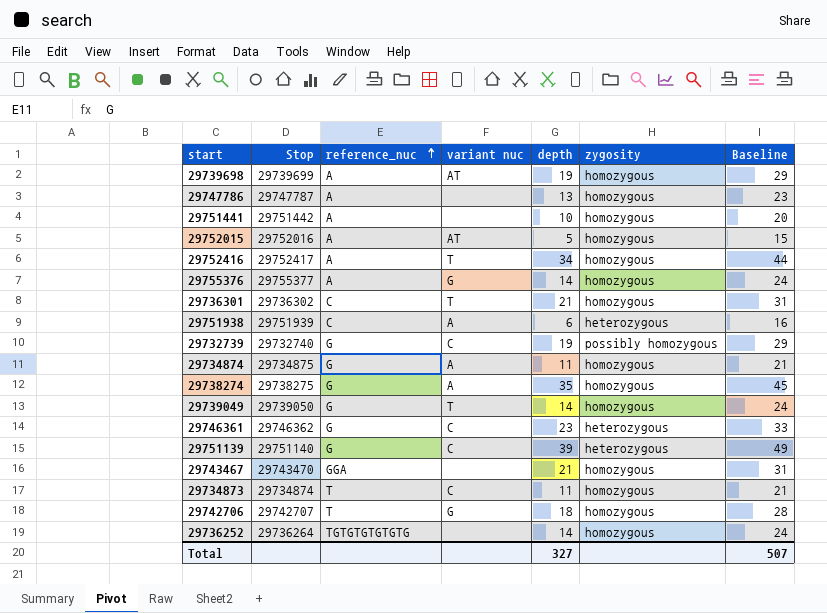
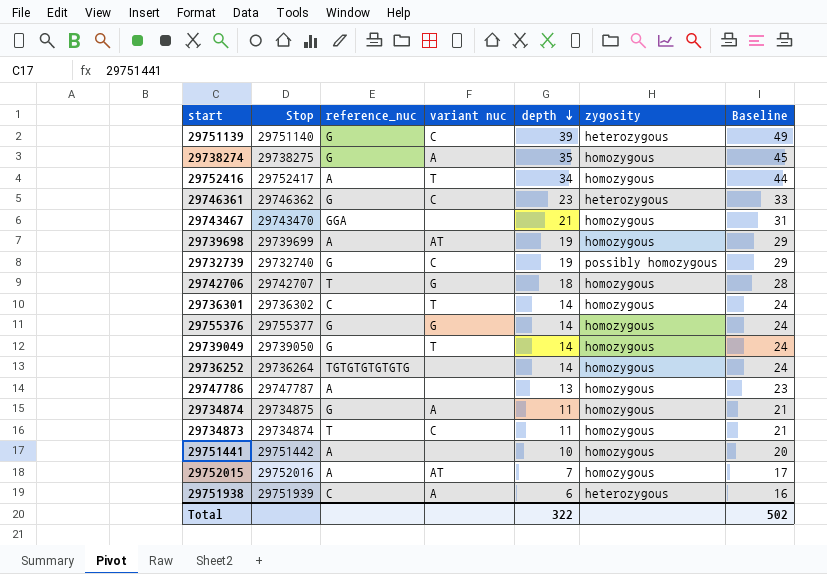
row order: reference_nuc ascending -> depth descending
29736301 | depth: 21 -> 14
29736301 | Baseline: 31 -> 24
29755376 | reference_nuc: A -> G
29752015 | depth: 5 -> 7
29752015 | Baseline: 15 -> 17
Total | depth: 327 -> 322
Total | Baseline: 507 -> 502

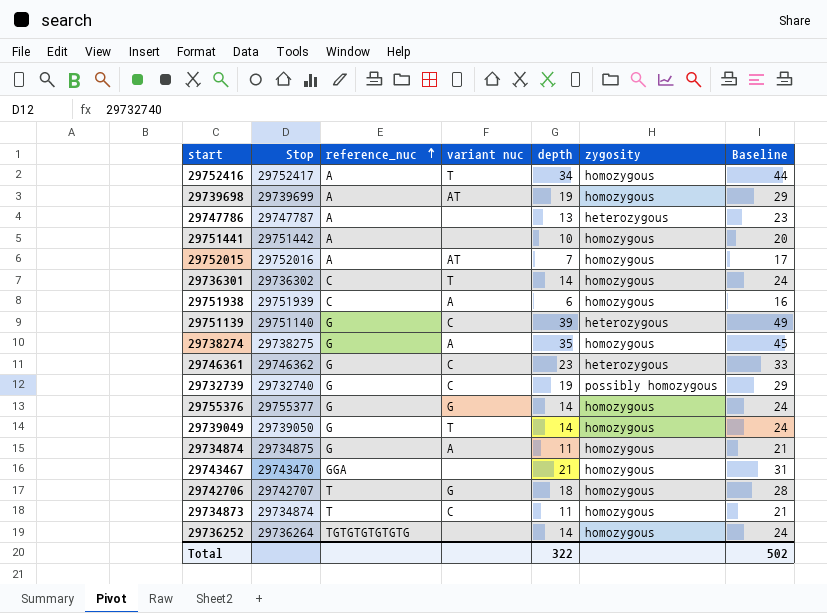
row order: depth descending -> reference_nuc ascending
29747786 | zygosity: homozygous -> heterozygous
29751938 | zygosity: heterozygous -> homozygous

